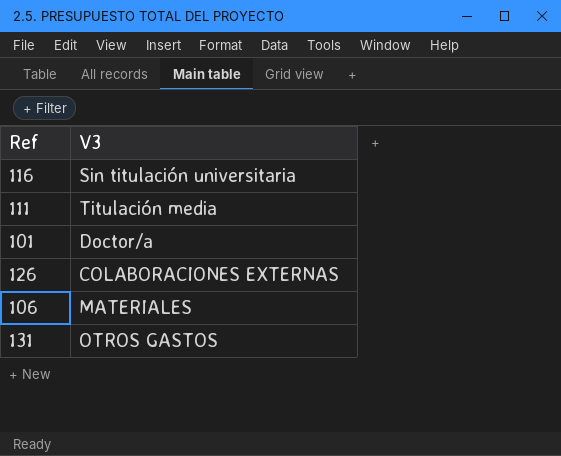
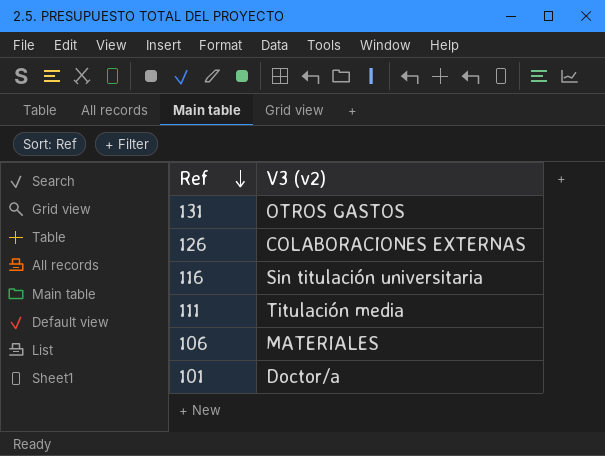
row order: none -> Ref descending
column name: V3 -> V3 (v2)

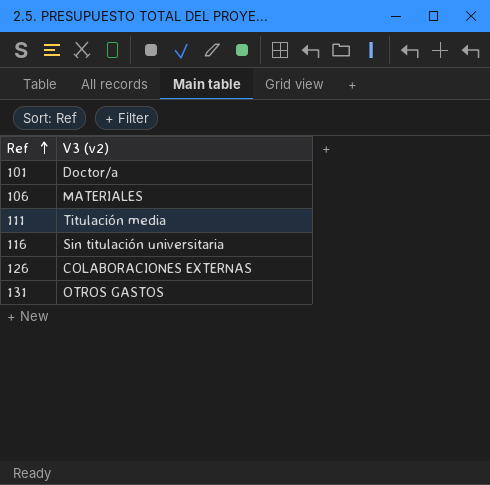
row order: Ref descending -> Ref ascending

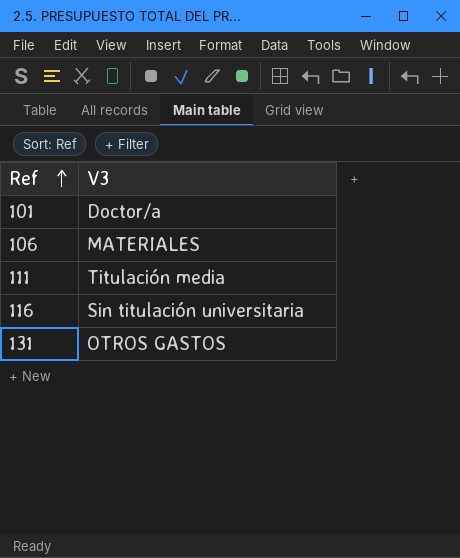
column name: V3 (v2) -> V3
row 126: COLABORACIONES EXTERNAS -> none

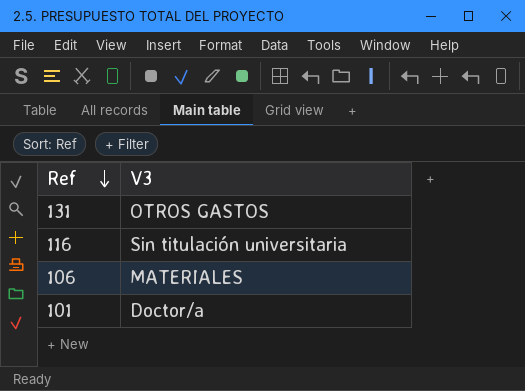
row order: Ref ascending -> Ref descending
row 111: Titulación media -> none

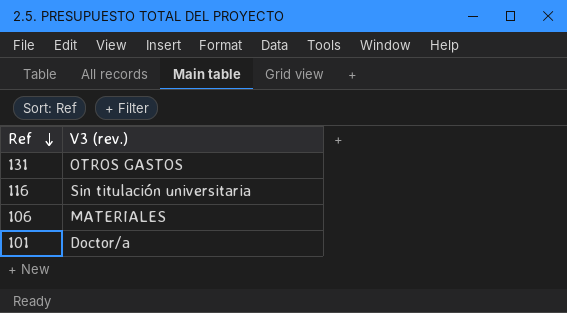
column name: V3 -> V3 (rev.)

